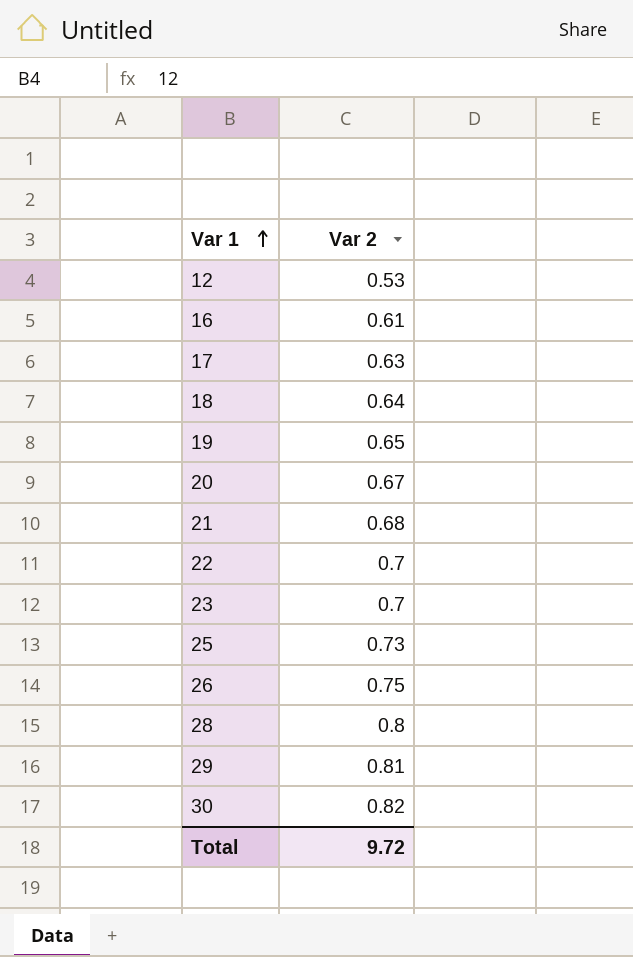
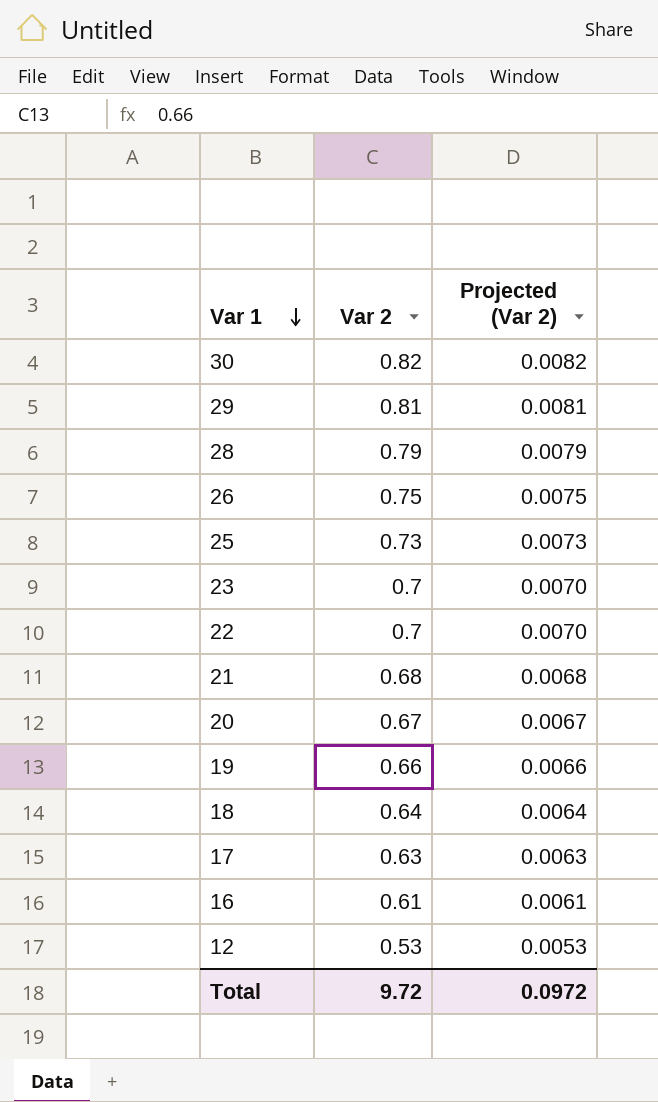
row order: Var 1 ascending -> Var 1 descending
column Projected (Var 2) | formula: none -> [Var 2] * 0.01
28 | Var 2: 0.8 -> 0.79
19 | Var 2: 0.65 -> 0.66

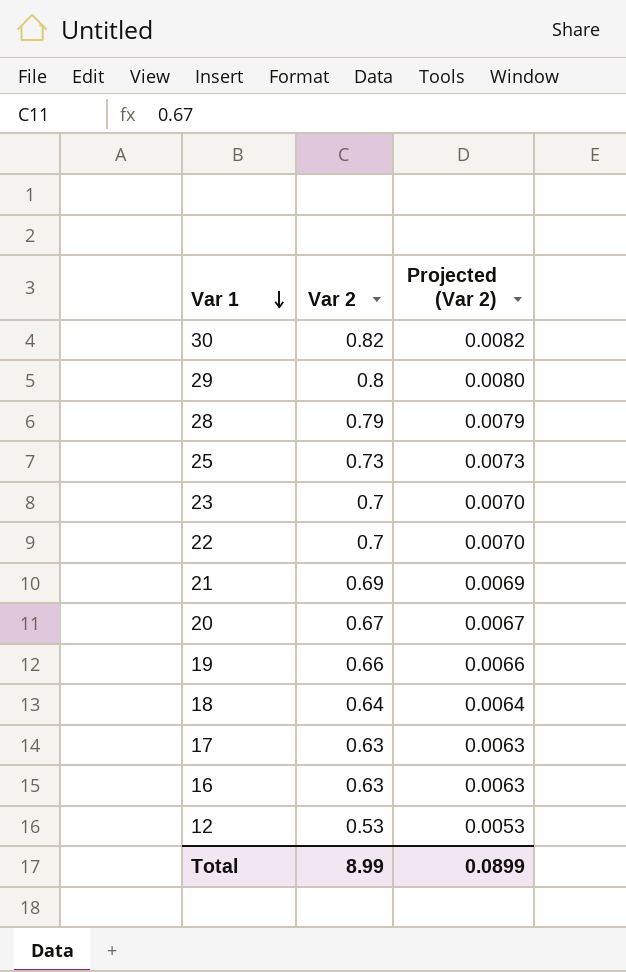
row 26: 0.75 | 0.0075 -> none
29 | Var 2: 0.81 -> 0.8
29 | Projected (Var 2): 0.0081 -> 0.0080
21 | Var 2: 0.68 -> 0.69
21 | Projected (Var 2): 0.0068 -> 0.0069
16 | Var 2: 0.61 -> 0.63
16 | Projected (Var 2): 0.0061 -> 0.0063
Total | Var 2: 9.72 -> 8.99
Total | Projected (Var 2): 0.0972 -> 0.0899

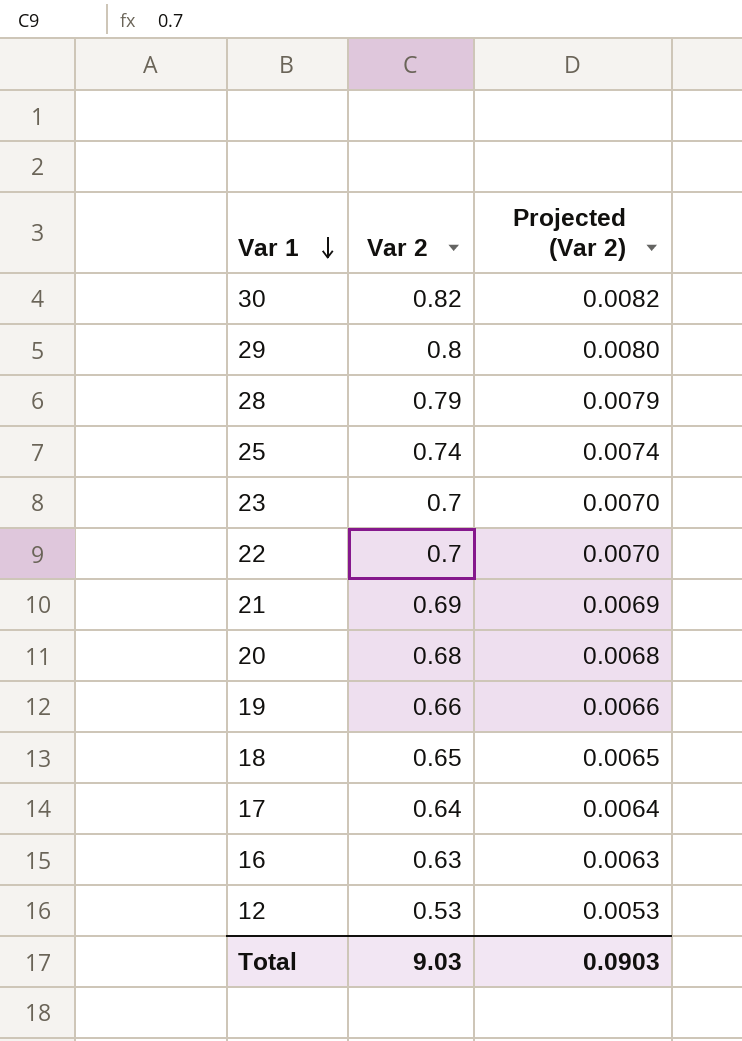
25 | Var 2: 0.73 -> 0.74
25 | Projected (Var 2): 0.0073 -> 0.0074
20 | Var 2: 0.67 -> 0.68
20 | Projected (Var 2): 0.0067 -> 0.0068
18 | Var 2: 0.64 -> 0.65
18 | Projected (Var 2): 0.0064 -> 0.0065
17 | Var 2: 0.63 -> 0.64
17 | Projected (Var 2): 0.0063 -> 0.0064
Total | Var 2: 8.99 -> 9.03
Total | Projected (Var 2): 0.0899 -> 0.0903

